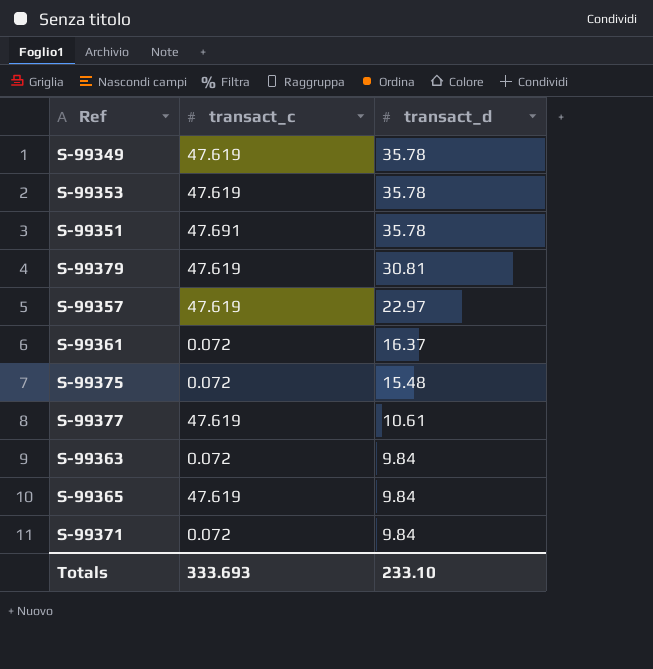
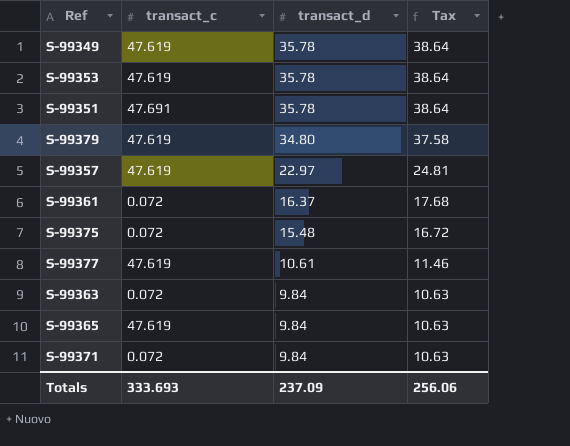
column Tax | formula: none -> [transact_d] * 1.08
S-99379 | transact_d: 30.81 -> 34.80
Totals | transact_d: 233.10 -> 237.09

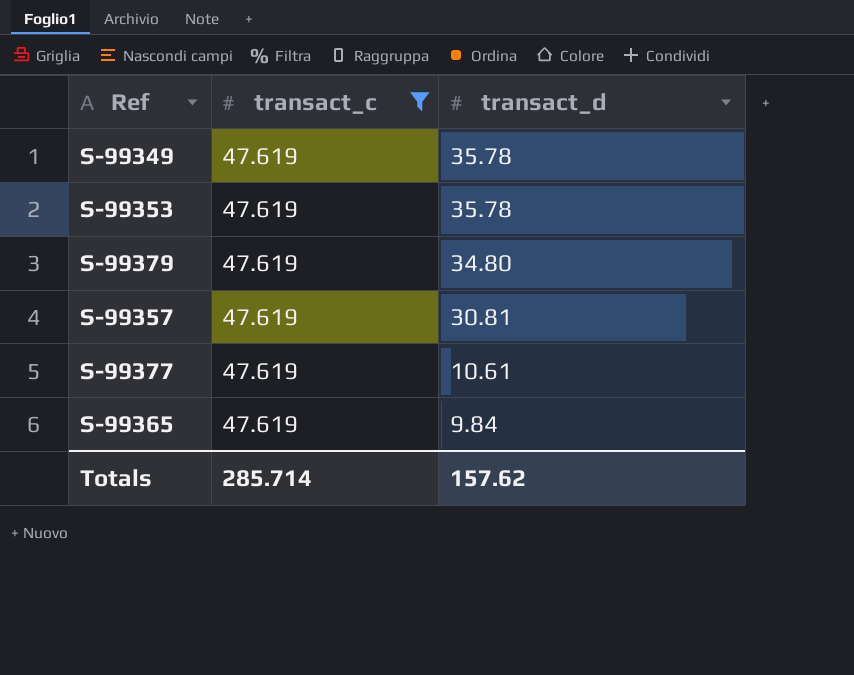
filter: none -> transact_c = 47.619
column Tax | formula: [transact_d] * 1.08 -> none
S-99357 | transact_d: 22.97 -> 30.81
Totals | transact_c: 333.693 -> 285.714
Totals | transact_d: 237.09 -> 157.62

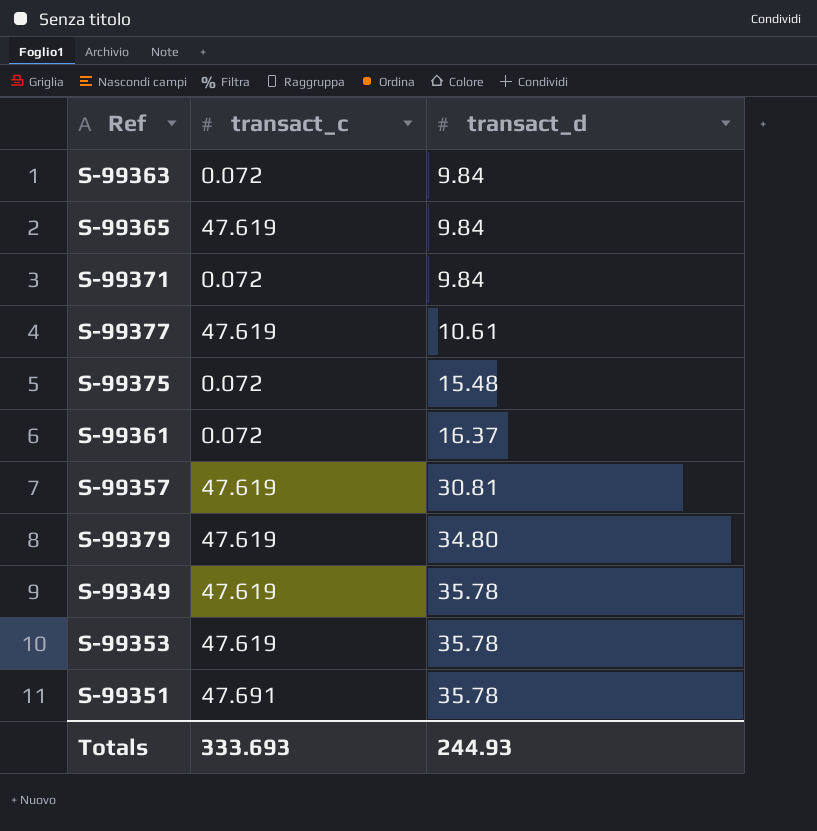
filter: transact_c = 47.619 -> none
row order: transact_d descending -> transact_d ascending
Totals | transact_c: 285.714 -> 333.693
Totals | transact_d: 157.62 -> 244.93

